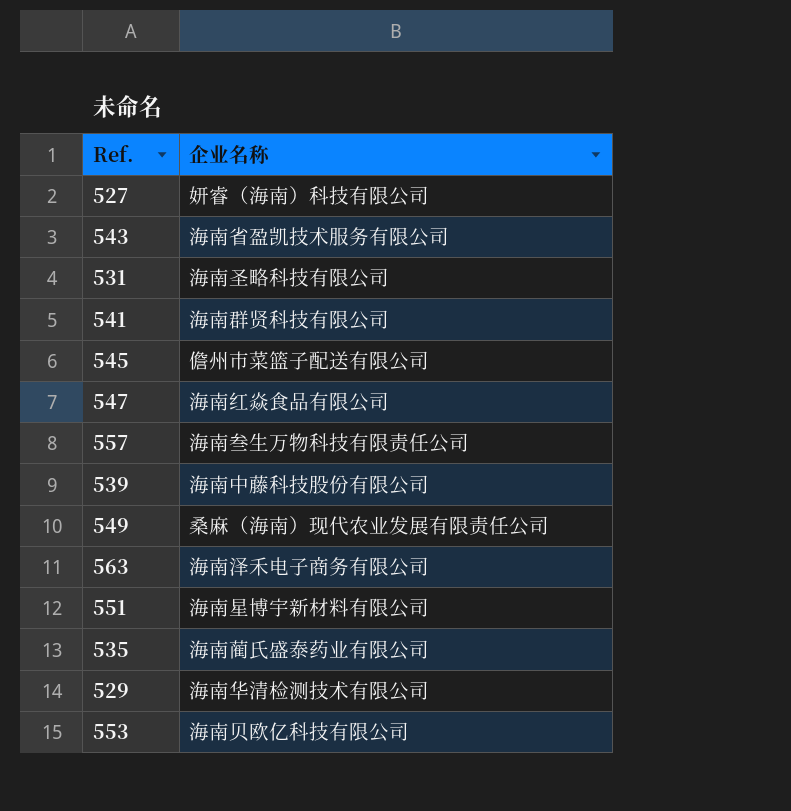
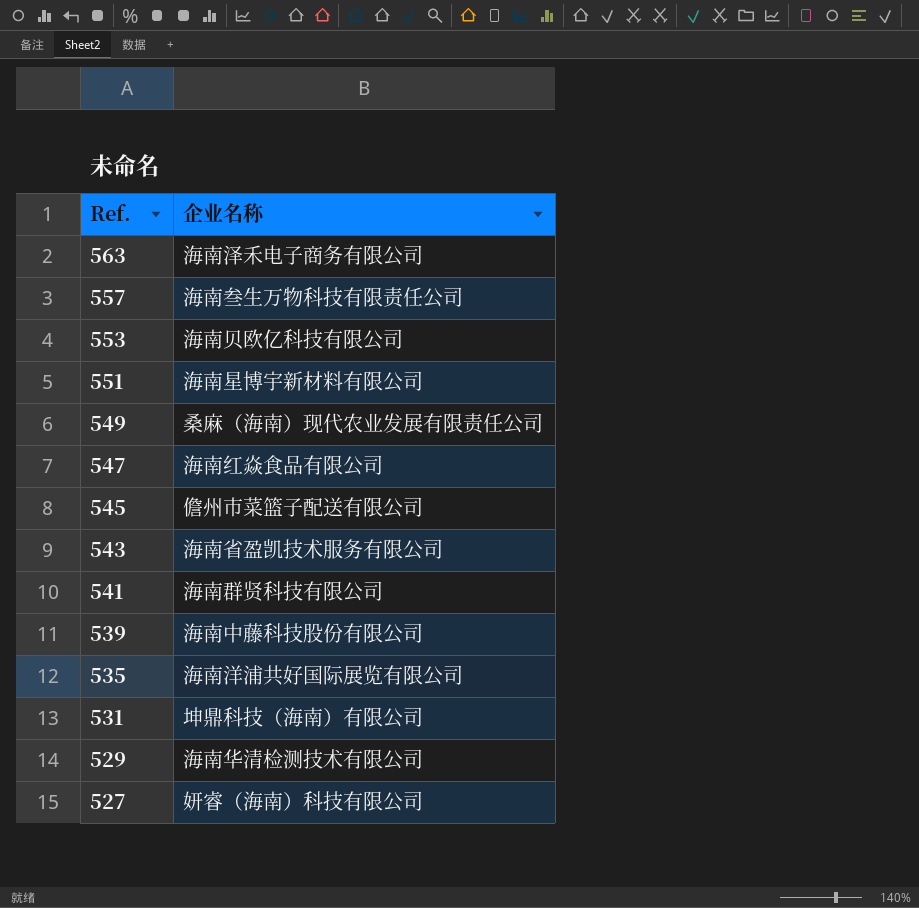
row order: none -> Ref. descending
535 | 企业名称: 海南蔺氏盛泰药业有限公司 -> 海南洋浦共好国际展览有限公司
531 | 企业名称: 海南圣略科技有限公司 -> 坤鼎科技（海南）有限公司

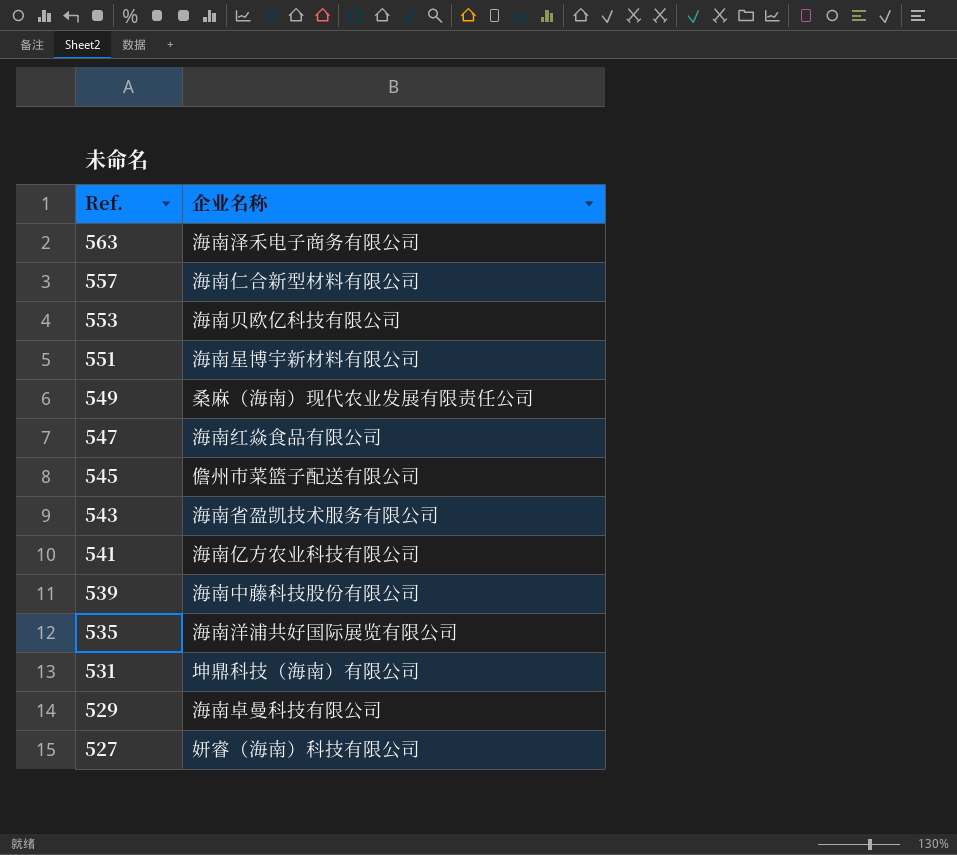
557 | 企业名称: 海南叁生万物科技有限责任公司 -> 海南仁合新型材料有限公司
541 | 企业名称: 海南群贤科技有限公司 -> 海南亿方农业科技有限公司
529 | 企业名称: 海南华清检测技术有限公司 -> 海南卓曼科技有限公司

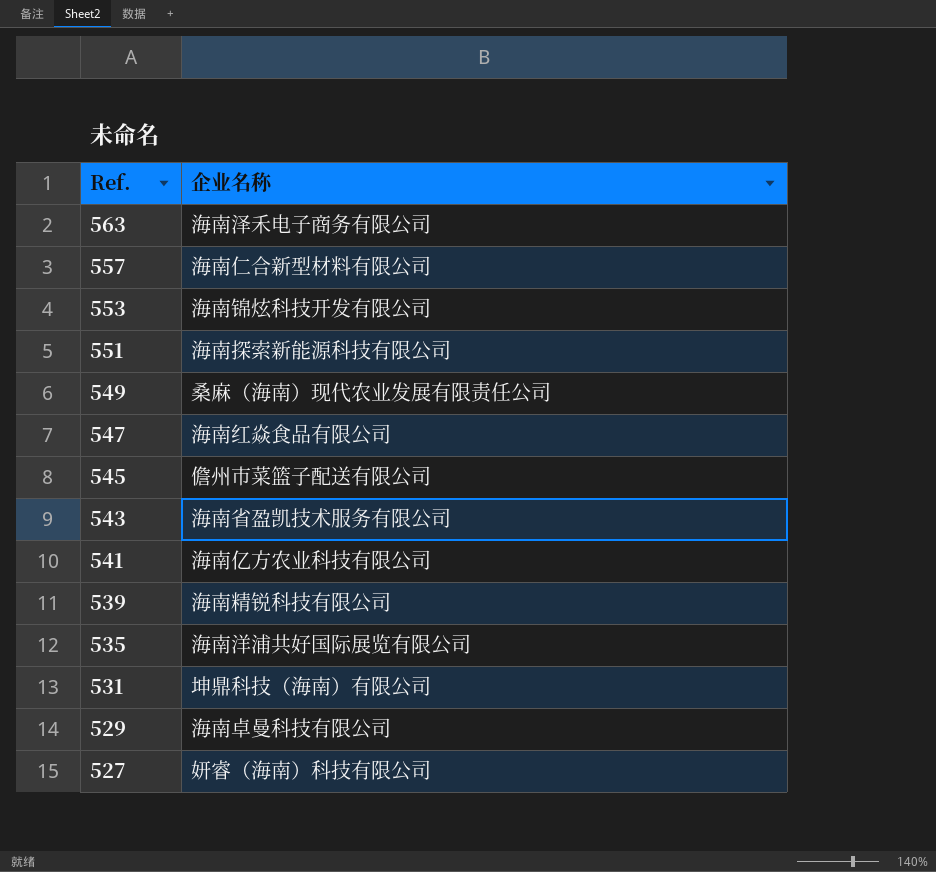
553 | 企业名称: 海南贝欧亿科技有限公司 -> 海南锦炫科技开发有限公司
551 | 企业名称: 海南星博宇新材料有限公司 -> 海南探索新能源科技有限公司
539 | 企业名称: 海南中藤科技股份有限公司 -> 海南精锐科技有限公司

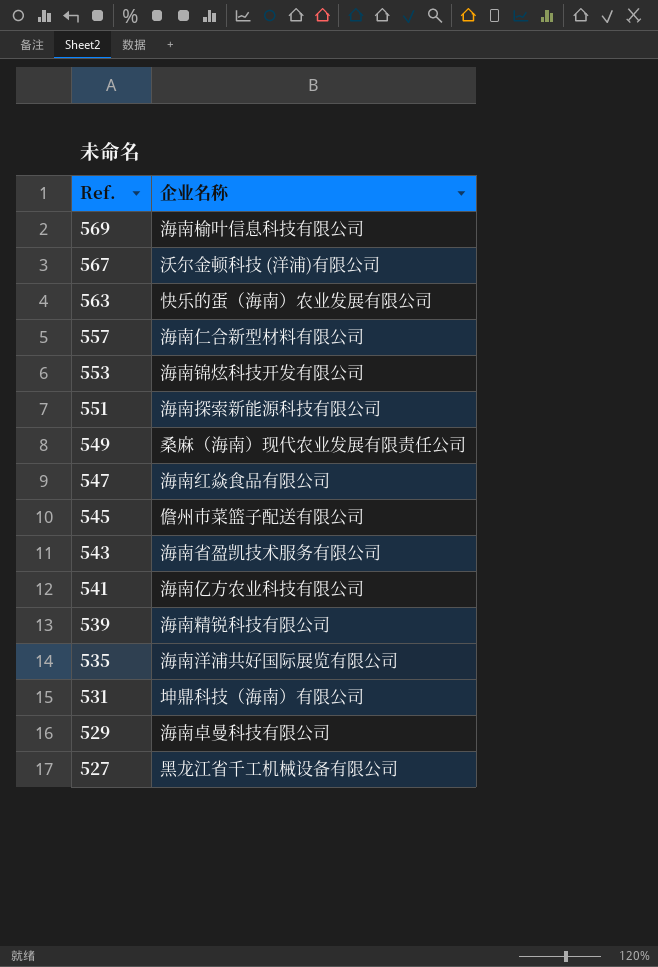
row 569: none -> 海南榆叶信息科技有限公司
row 567: none -> 沃尔金顿科技 (洋浦)有限公司
563 | 企业名称: 海南泽禾电子商务有限公司 -> 快乐的蛋（海南）农业发展有限公司
527 | 企业名称: 妍睿（海南）科技有限公司 -> 黑龙江省千工机械设备有限公司

